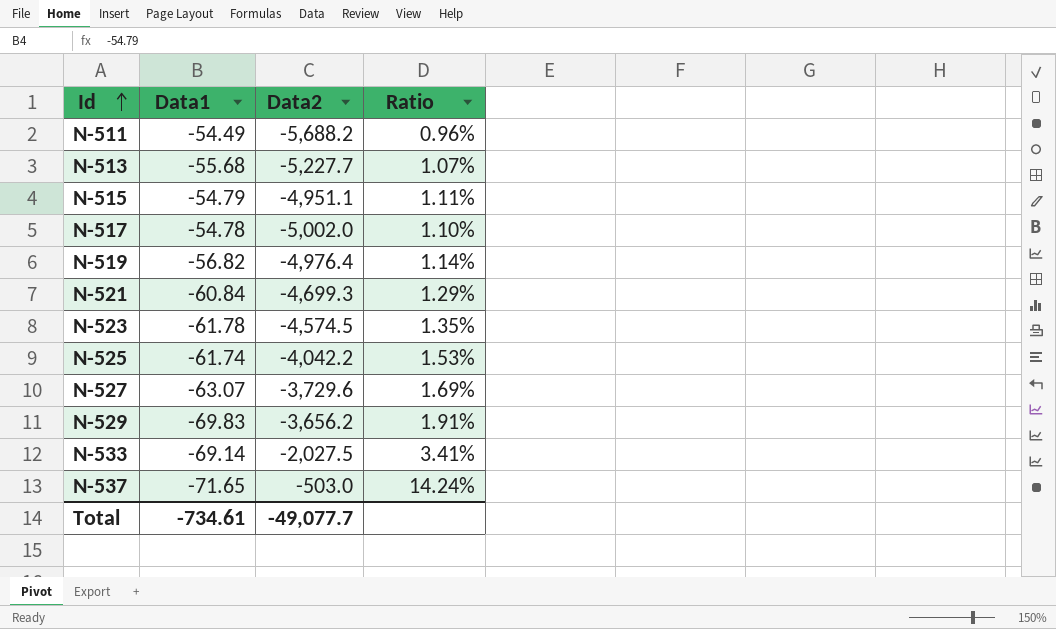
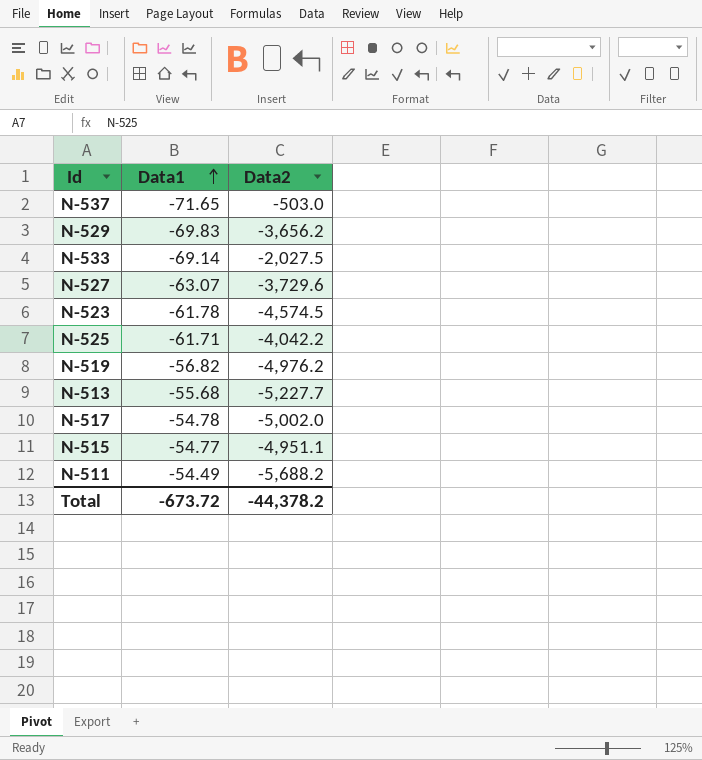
row order: Id ascending -> Data1 ascending
column Ratio | formula: [Data1] / [Data2] -> none
row N-521: -60.84 | -4,699.3 | 1.29% -> none
N-525 | Data1: -61.74 -> -61.71
N-519 | Data2: -4,976.4 -> -4,976.2
N-515 | Data1: -54.79 -> -54.77
Total | Data1: -734.61 -> -673.72
Total | Data2: -49,077.7 -> -44,378.2

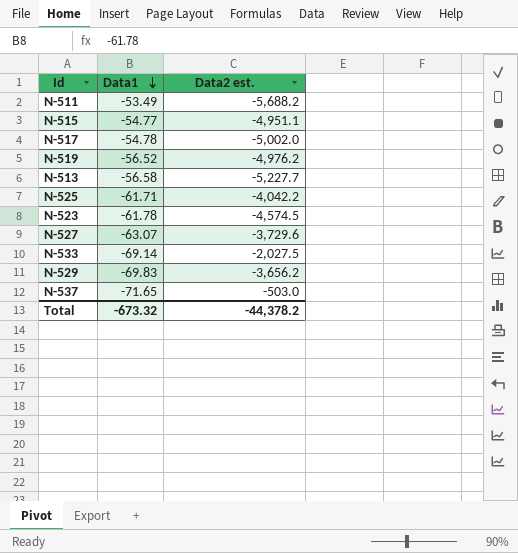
row order: Data1 ascending -> Data1 descending
column name: Data2 -> Data2 est.
N-511 | Data1: -54.49 -> -53.49
N-519 | Data1: -56.82 -> -56.52
N-513 | Data1: -55.68 -> -56.58
Total | Data1: -673.72 -> -673.32

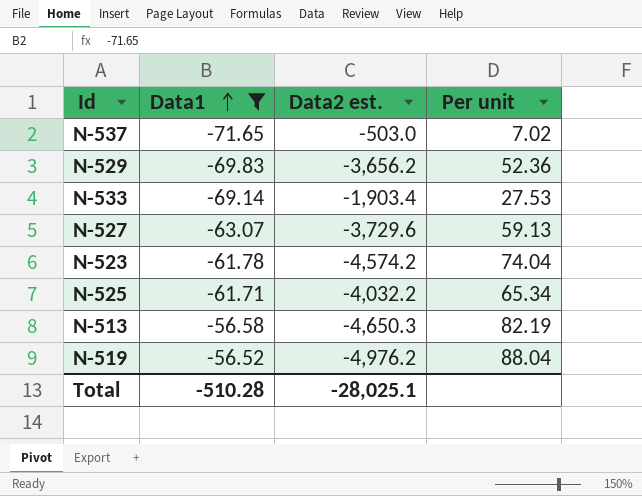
filter: none -> Data1 <= -56.52
row order: Data1 descending -> Data1 ascending
column Per unit | formula: none -> [Data2 est.] / [Data1]
N-533 | Data2 est.: -2,027.5 -> -1,903.4
N-523 | Data2 est.: -4,574.5 -> -4,574.2
N-525 | Data2 est.: -4,042.2 -> -4,032.2
N-513 | Data2 est.: -5,227.7 -> -4,650.3
Total | Data1: -673.32 -> -510.28
Total | Data2 est.: -44,378.2 -> -28,025.1

